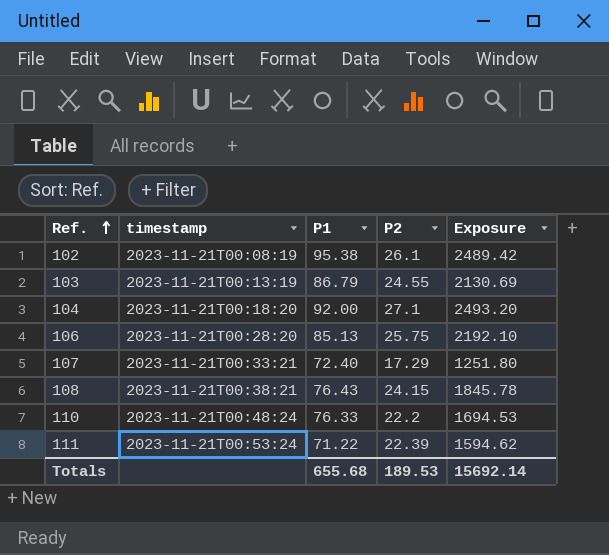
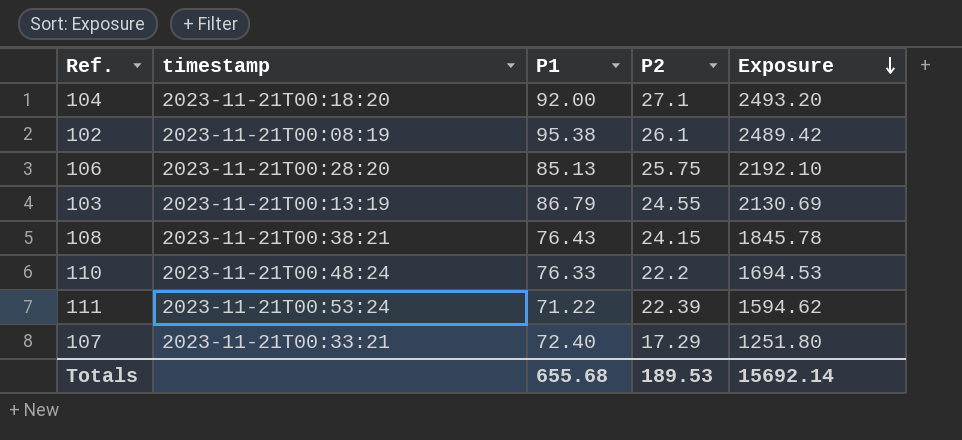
row order: Ref. ascending -> Exposure descending

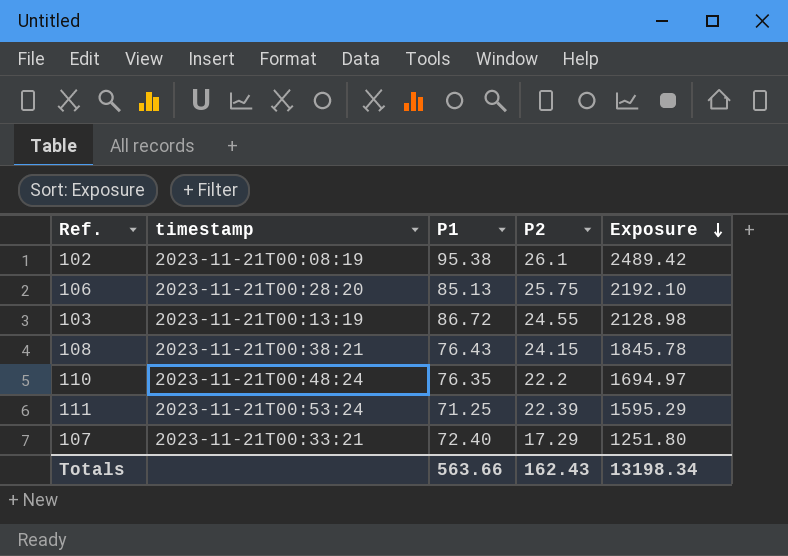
row 104: 2023-11-21T00:18:20 | 92.00 | 27.1 | 2493.20 -> none
103 | P1: 86.79 -> 86.72
103 | Exposure: 2130.69 -> 2128.98
110 | P1: 76.33 -> 76.35
110 | Exposure: 1694.53 -> 1694.97
111 | P1: 71.22 -> 71.25
111 | Exposure: 1594.62 -> 1595.29
Totals | P1: 655.68 -> 563.66
Totals | P2: 189.53 -> 162.43
Totals | Exposure: 15692.14 -> 13198.34

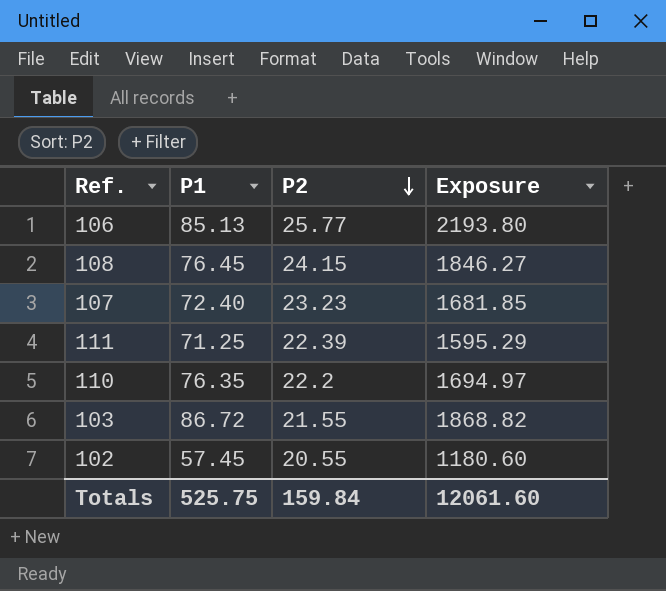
row order: Exposure descending -> P2 descending
column timestamp | position: 2 -> none
106 | P2: 25.75 -> 25.77
106 | Exposure: 2192.10 -> 2193.80
108 | P1: 76.43 -> 76.45
108 | Exposure: 1845.78 -> 1846.27
107 | P2: 17.29 -> 23.23
107 | Exposure: 1251.80 -> 1681.85
103 | P2: 24.55 -> 21.55
103 | Exposure: 2128.98 -> 1868.82
102 | P1: 95.38 -> 57.45
102 | P2: 26.1 -> 20.55
102 | Exposure: 2489.42 -> 1180.60
Totals | P1: 563.66 -> 525.75
Totals | P2: 162.43 -> 159.84
Totals | Exposure: 13198.34 -> 12061.60

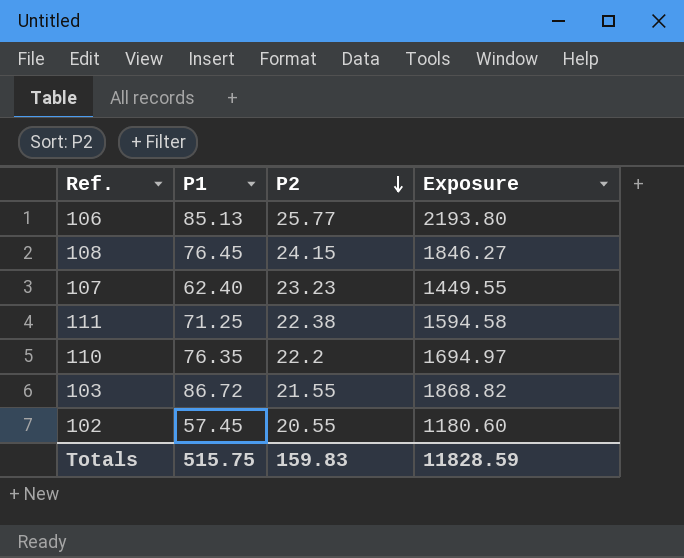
107 | P1: 72.40 -> 62.40
107 | Exposure: 1681.85 -> 1449.55
111 | P2: 22.39 -> 22.38
111 | Exposure: 1595.29 -> 1594.58
Totals | P1: 525.75 -> 515.75
Totals | P2: 159.84 -> 159.83
Totals | Exposure: 12061.60 -> 11828.59

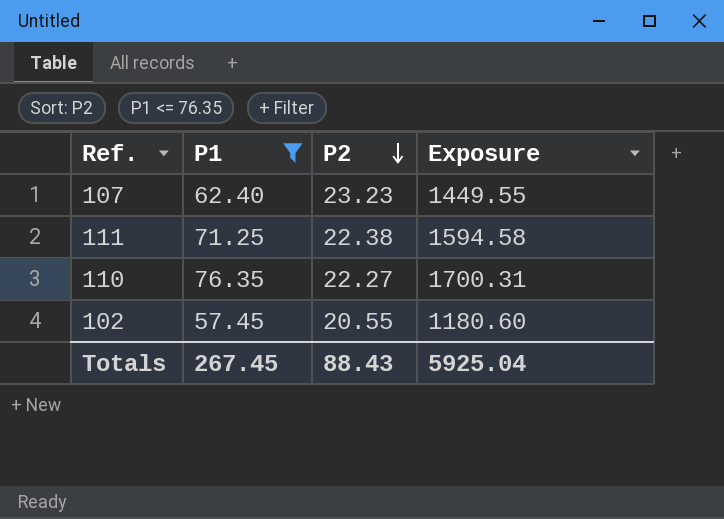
filter: none -> P1 <= 76.35
110 | P2: 22.2 -> 22.27
110 | Exposure: 1694.97 -> 1700.31
Totals | P1: 515.75 -> 267.45
Totals | P2: 159.83 -> 88.43
Totals | Exposure: 11828.59 -> 5925.04

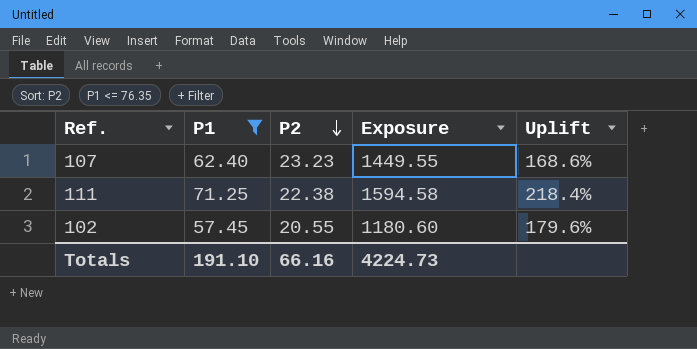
column Uplift | formula: none -> ([P1] - [P2]) / [P2]
row 110: 76.35 | 22.27 | 1700.31 -> none
Totals | P1: 267.45 -> 191.10
Totals | P2: 88.43 -> 66.16
Totals | Exposure: 5925.04 -> 4224.73

